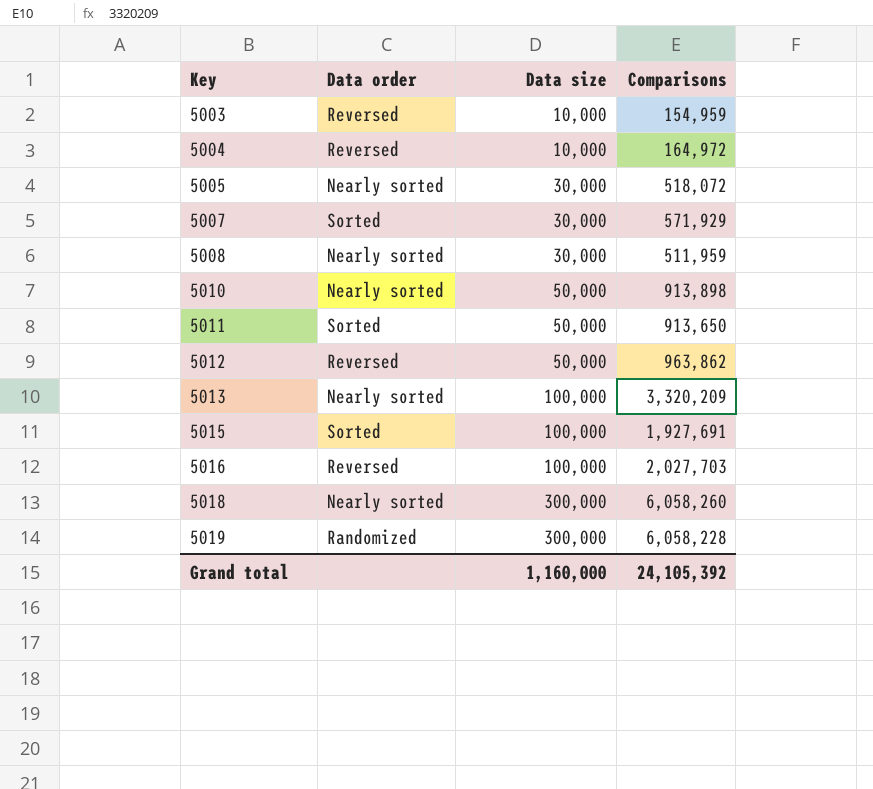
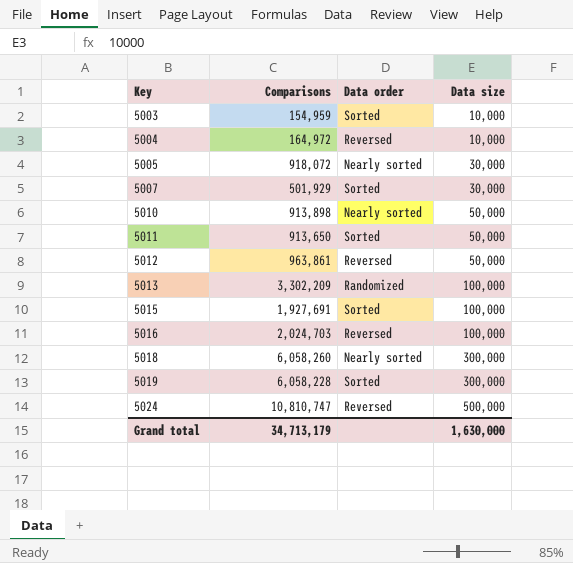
column Comparisons | position: 4 -> 2
row 5008: Nearly sorted | 30,000 | 511,959 -> none
5003 | Data order: Reversed -> Sorted
5005 | Comparisons: 518,072 -> 918,072
5007 | Comparisons: 571,929 -> 501,929
5012 | Comparisons: 963,862 -> 963,861
5013 | Comparisons: 3,320,209 -> 3,302,209
5013 | Data order: Nearly sorted -> Randomized
5016 | Comparisons: 2,027,703 -> 2,024,703
5019 | Data order: Randomized -> Sorted
row 5024: none -> 10,810,747 | Reversed | 500,000
Grand total | Comparisons: 24,105,392 -> 34,713,179
Grand total | Data size: 1,160,000 -> 1,630,000

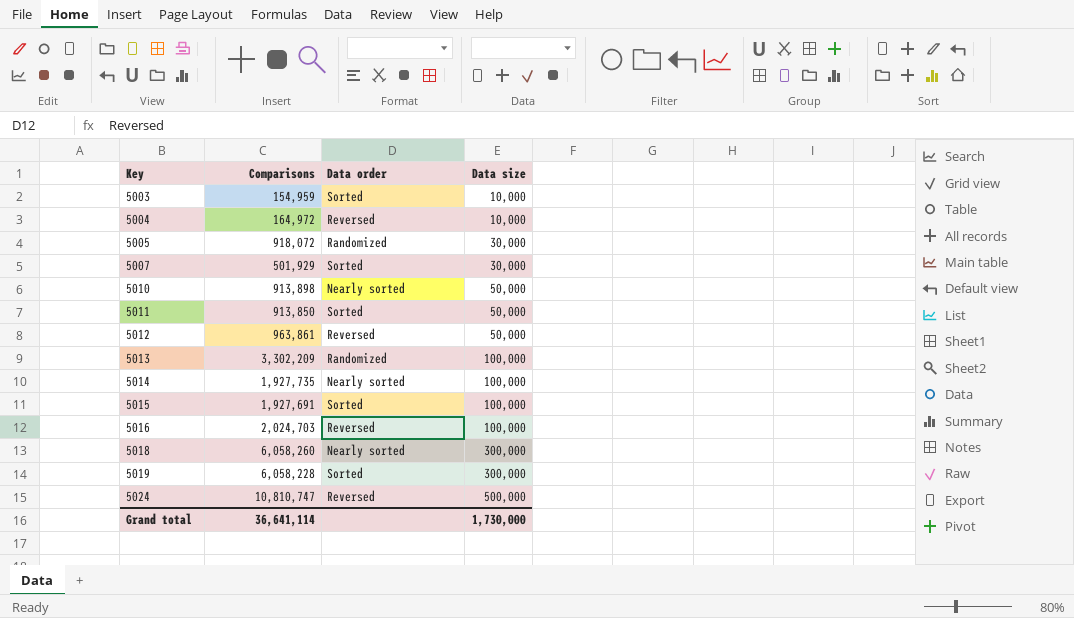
5005 | Data order: Nearly sorted -> Randomized
5011 | Comparisons: 913,650 -> 913,850
row 5014: none -> 1,927,735 | Nearly sorted | 100,000
Grand total | Comparisons: 34,713,179 -> 36,641,114
Grand total | Data size: 1,630,000 -> 1,730,000

